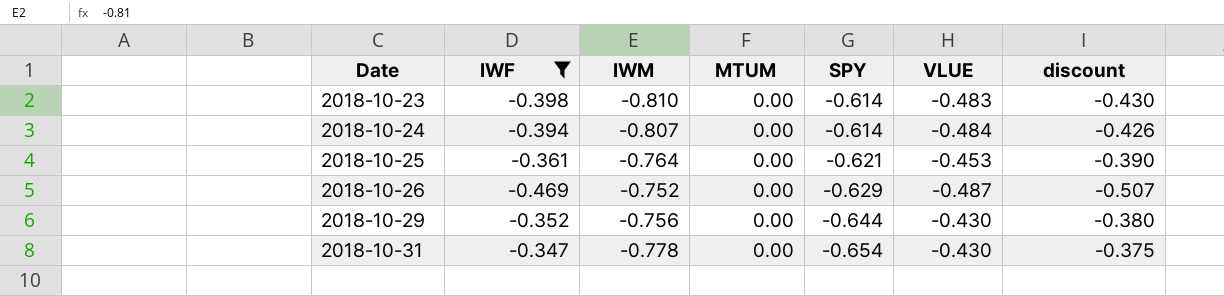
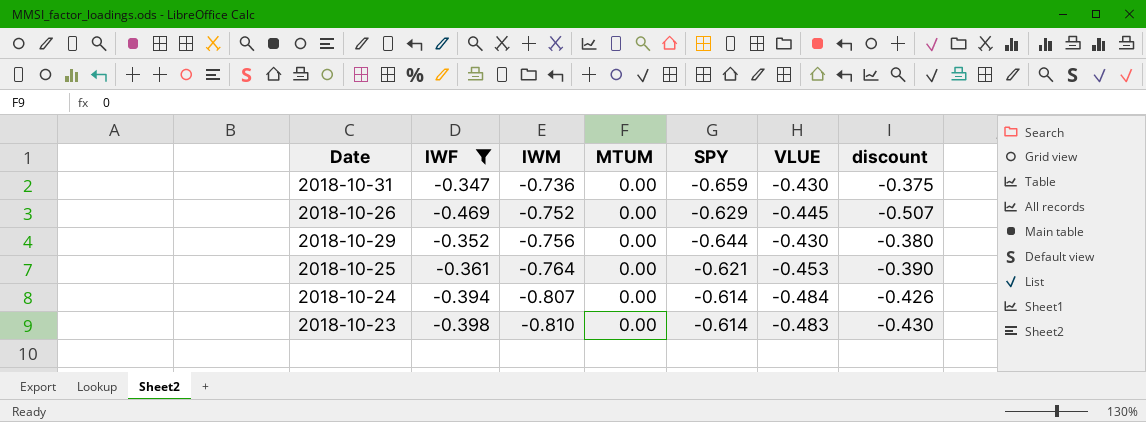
row order: Date ascending -> IWM descending
2018-10-31 | IWM: -0.778 -> -0.736
2018-10-31 | SPY: -0.654 -> -0.659
2018-10-26 | VLUE: -0.487 -> -0.445

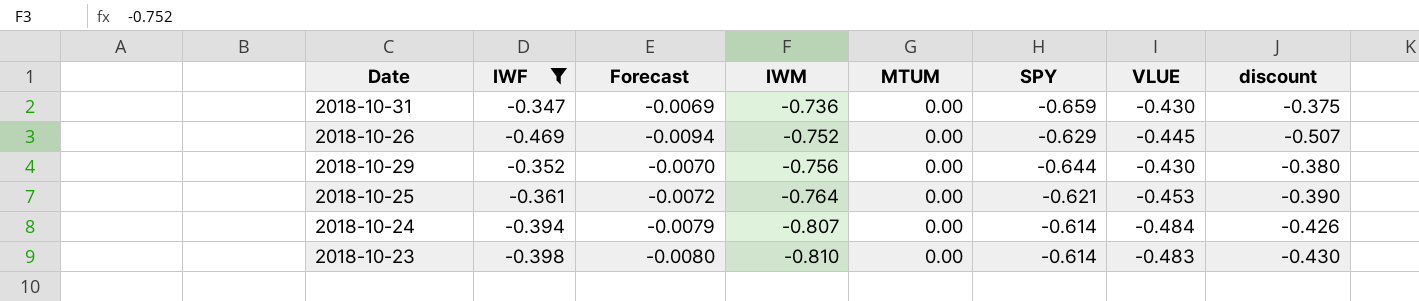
column Forecast | formula: none -> [IWF] * 0.02

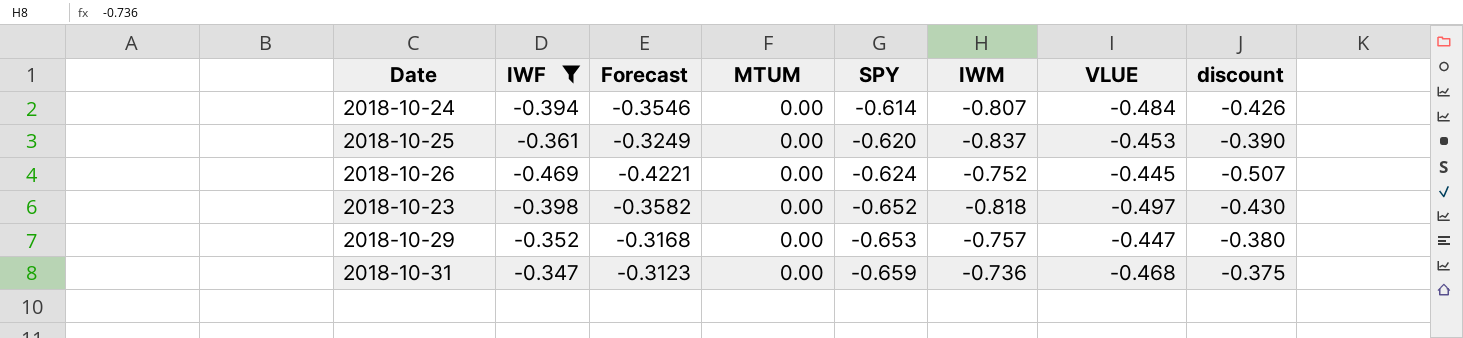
row order: IWM descending -> SPY descending
column Forecast | formula: [IWF] * 0.02 -> [IWF] * 0.9
column IWM | position: 4 -> 6
2018-10-25 | SPY: -0.621 -> -0.620
2018-10-25 | IWM: -0.764 -> -0.837
2018-10-26 | SPY: -0.629 -> -0.624
2018-10-23 | SPY: -0.614 -> -0.652
2018-10-23 | IWM: -0.810 -> -0.818
2018-10-23 | VLUE: -0.483 -> -0.497
2018-10-29 | SPY: -0.644 -> -0.653
2018-10-29 | IWM: -0.756 -> -0.757
2018-10-29 | VLUE: -0.430 -> -0.447
2018-10-31 | VLUE: -0.430 -> -0.468

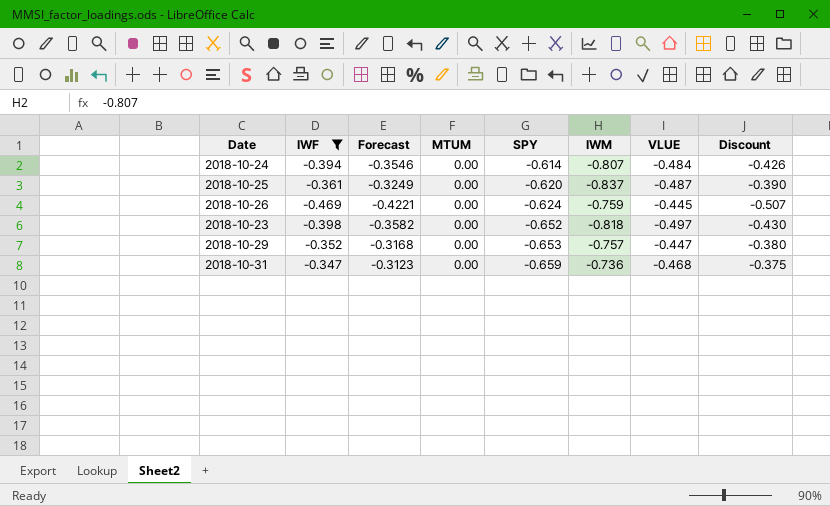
column name: discount -> Discount
2018-10-25 | VLUE: -0.453 -> -0.487
2018-10-26 | IWM: -0.752 -> -0.759

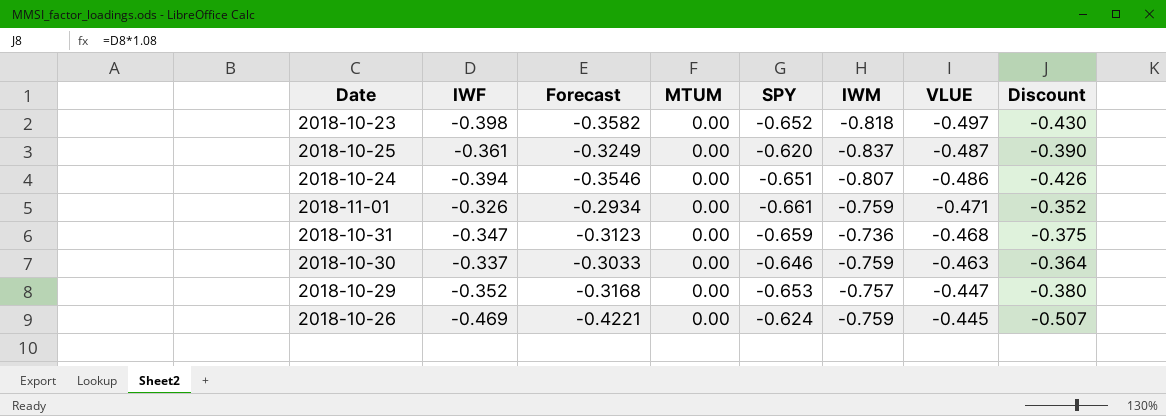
filter: IWF <= -0.347 -> none
row order: SPY descending -> VLUE ascending
2018-10-24 | SPY: -0.614 -> -0.651
2018-10-24 | VLUE: -0.484 -> -0.486

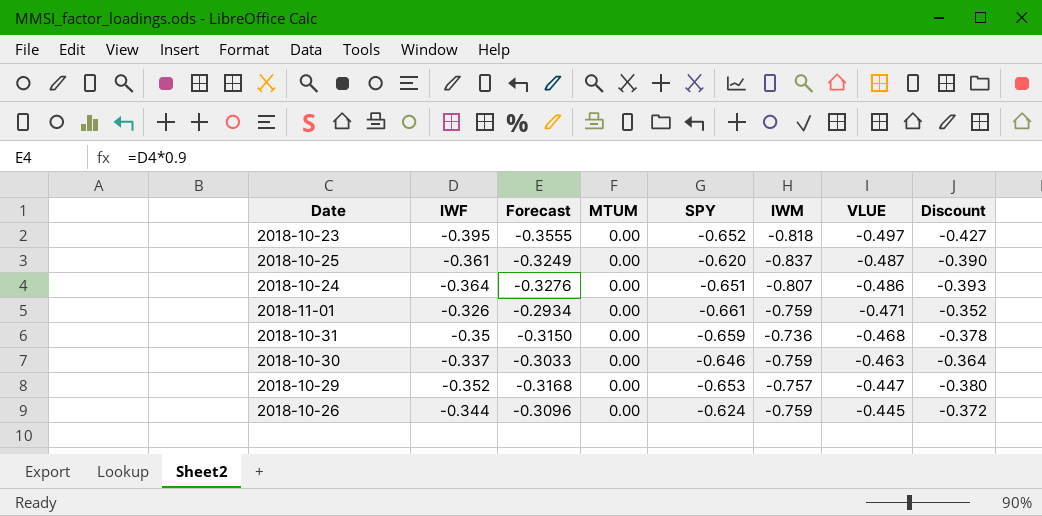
2018-10-23 | IWF: -0.398 -> -0.395
2018-10-23 | Forecast: -0.3582 -> -0.3555
2018-10-23 | Discount: -0.430 -> -0.427
2018-10-24 | IWF: -0.394 -> -0.364
2018-10-24 | Forecast: -0.3546 -> -0.3276
2018-10-24 | Discount: -0.426 -> -0.393
2018-10-31 | IWF: -0.347 -> -0.35
2018-10-31 | Forecast: -0.3123 -> -0.3150
2018-10-31 | Discount: -0.375 -> -0.378
2018-10-26 | IWF: -0.469 -> -0.344
2018-10-26 | Forecast: -0.4221 -> -0.3096
2018-10-26 | Discount: -0.507 -> -0.372

